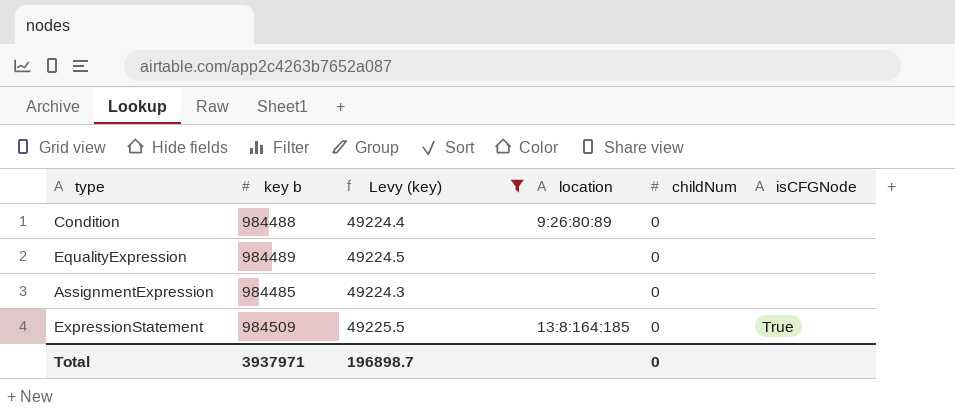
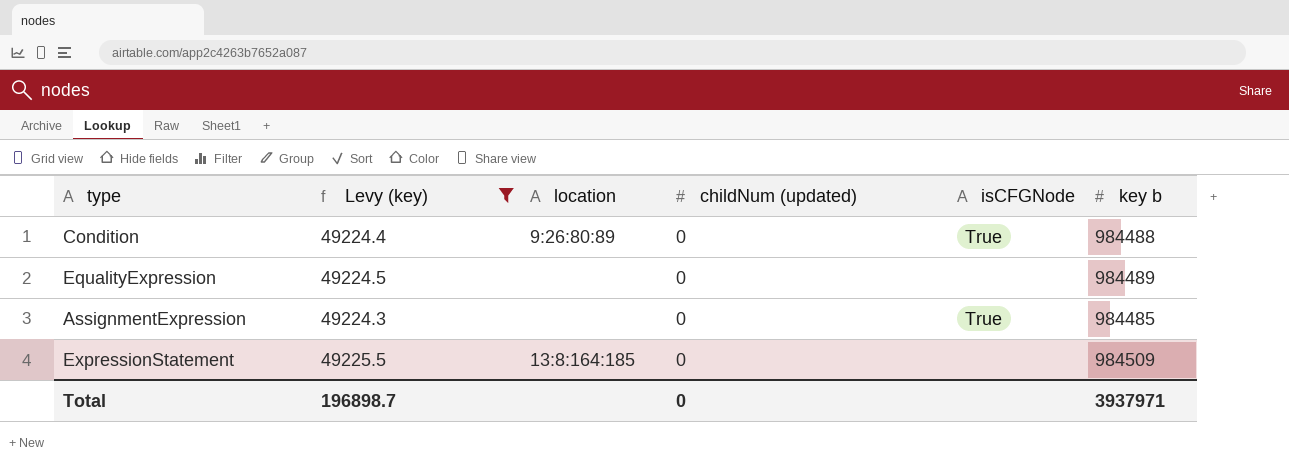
column name: childNum -> childNum (updated)
column key b | position: 2 -> 6
Condition | isCFGNode: none -> True
AssignmentExpression | isCFGNode: none -> True
ExpressionStatement | isCFGNode: True -> none

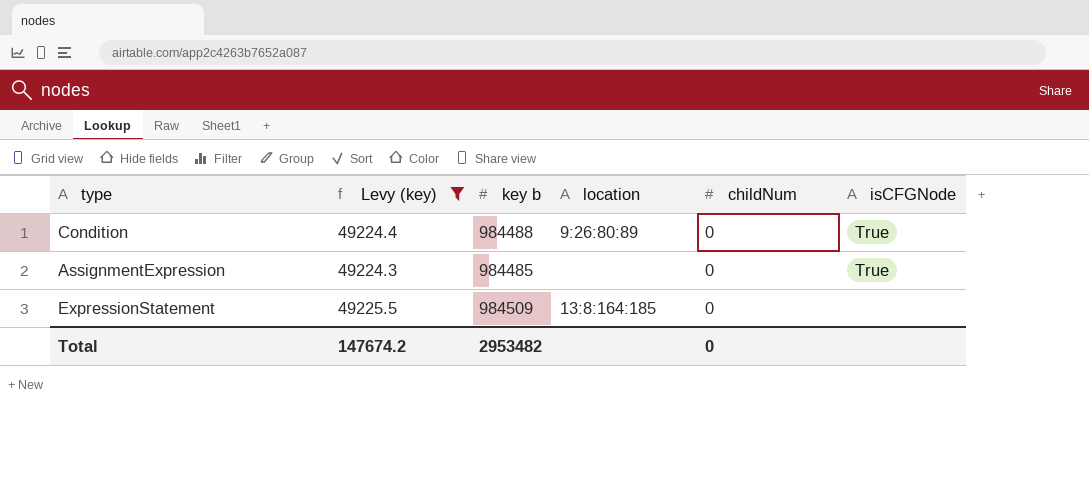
column key b | position: 6 -> 3
column name: childNum (updated) -> childNum
row EqualityExpression: 49224.5 | none | 0 | none | 984489 -> none
Total | Levy (key): 196898.7 -> 147674.2
Total | key b: 3937971 -> 2953482

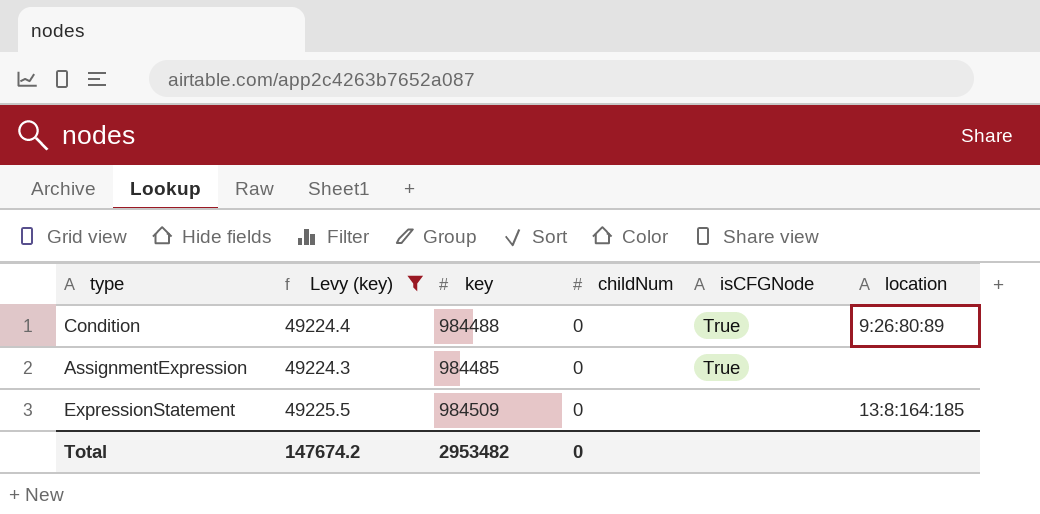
column name: key b -> key
column location | position: 4 -> 6

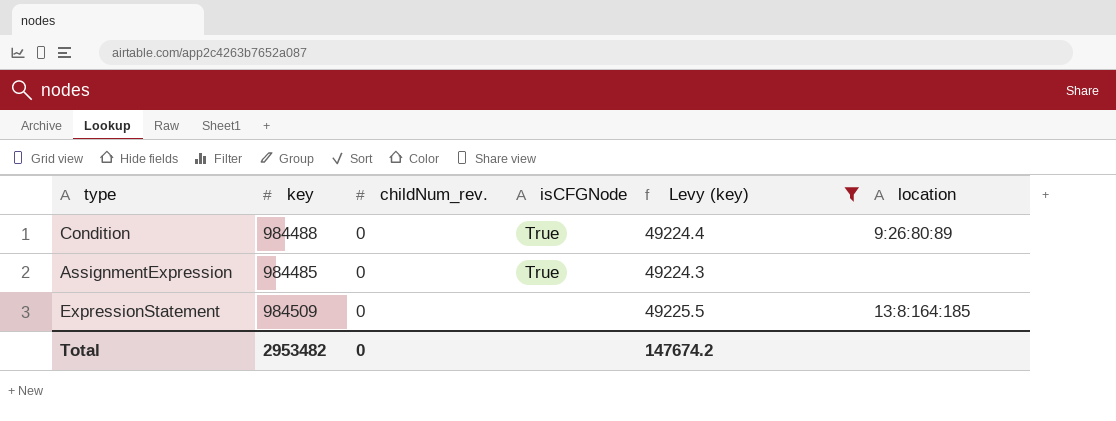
column name: childNum -> childNum_rev.
column Levy (key) | position: 2 -> 5

